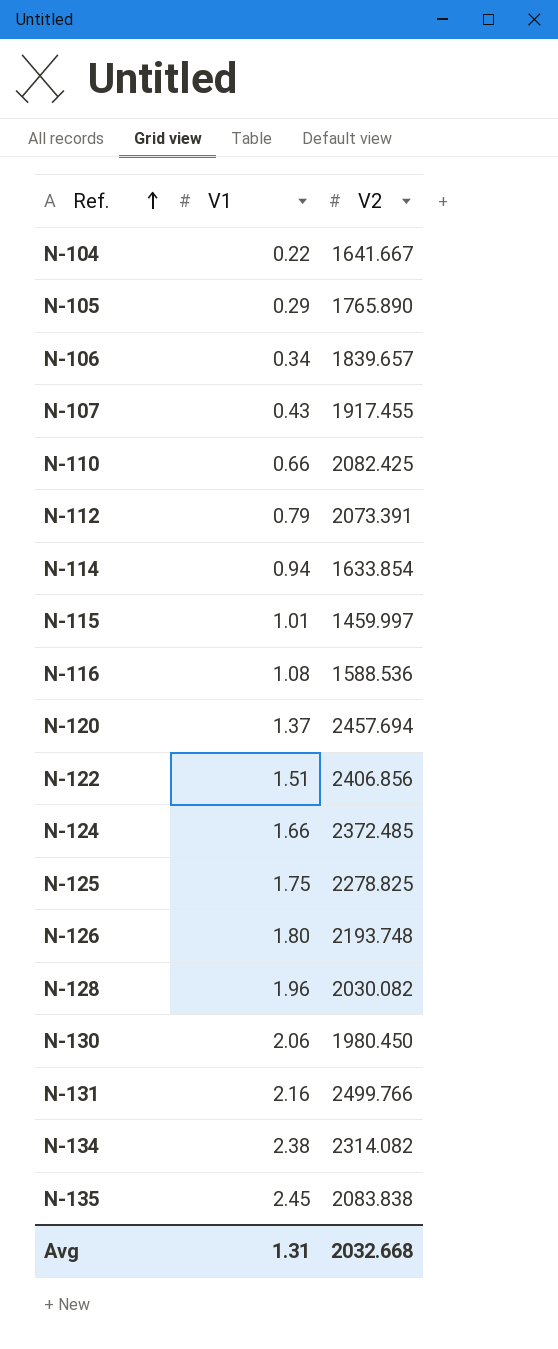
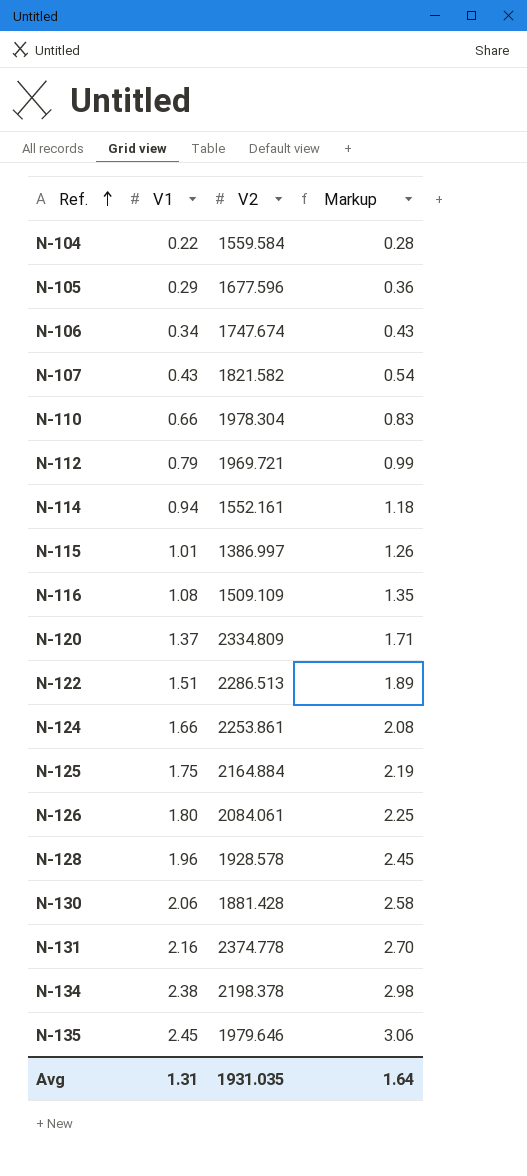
column Markup | formula: none -> [V1] * 1.25
N-104 | V2: 1641.667 -> 1559.584
N-105 | V2: 1765.890 -> 1677.596
N-106 | V2: 1839.657 -> 1747.674
N-107 | V2: 1917.455 -> 1821.582
N-110 | V2: 2082.425 -> 1978.304
N-112 | V2: 2073.391 -> 1969.721
N-114 | V2: 1633.854 -> 1552.161
N-115 | V2: 1459.997 -> 1386.997
N-116 | V2: 1588.536 -> 1509.109
N-120 | V2: 2457.694 -> 2334.809
N-122 | V2: 2406.856 -> 2286.513
N-124 | V2: 2372.485 -> 2253.861
N-125 | V2: 2278.825 -> 2164.884
N-126 | V2: 2193.748 -> 2084.061
N-128 | V2: 2030.082 -> 1928.578
N-130 | V2: 1980.450 -> 1881.428
N-131 | V2: 2499.766 -> 2374.778
N-134 | V2: 2314.082 -> 2198.378
N-135 | V2: 2083.838 -> 1979.646
Avg | V2: 2032.668 -> 1931.035

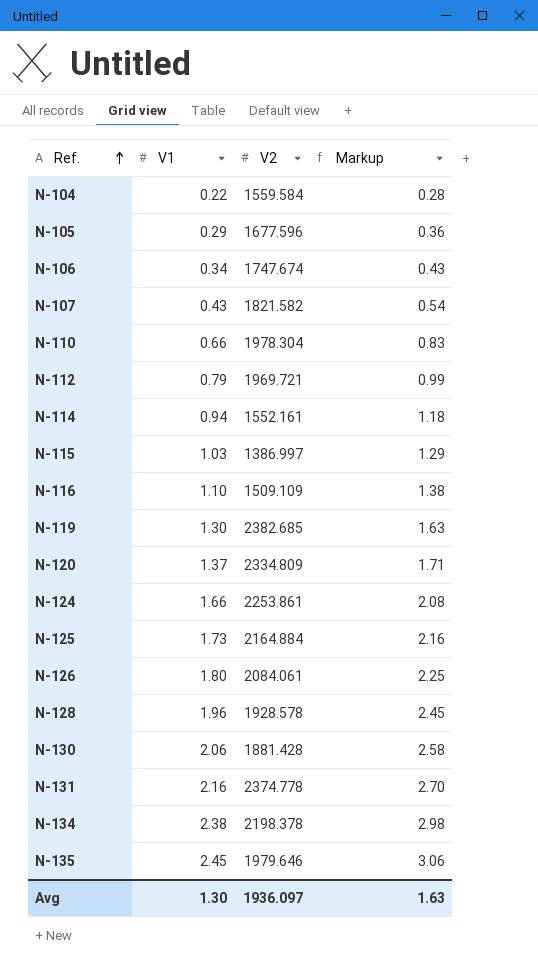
row N-122: 1.51 | 2286.513 | 1.89 -> none
N-115 | V1: 1.01 -> 1.03
N-115 | Markup: 1.26 -> 1.29
N-116 | V1: 1.08 -> 1.10
N-116 | Markup: 1.35 -> 1.38
row N-119: none -> 1.30 | 2382.685 | 1.63
N-125 | V1: 1.75 -> 1.73
N-125 | Markup: 2.19 -> 2.16
Avg | V1: 1.31 -> 1.30
Avg | V2: 1931.035 -> 1936.097
Avg | Markup: 1.64 -> 1.63

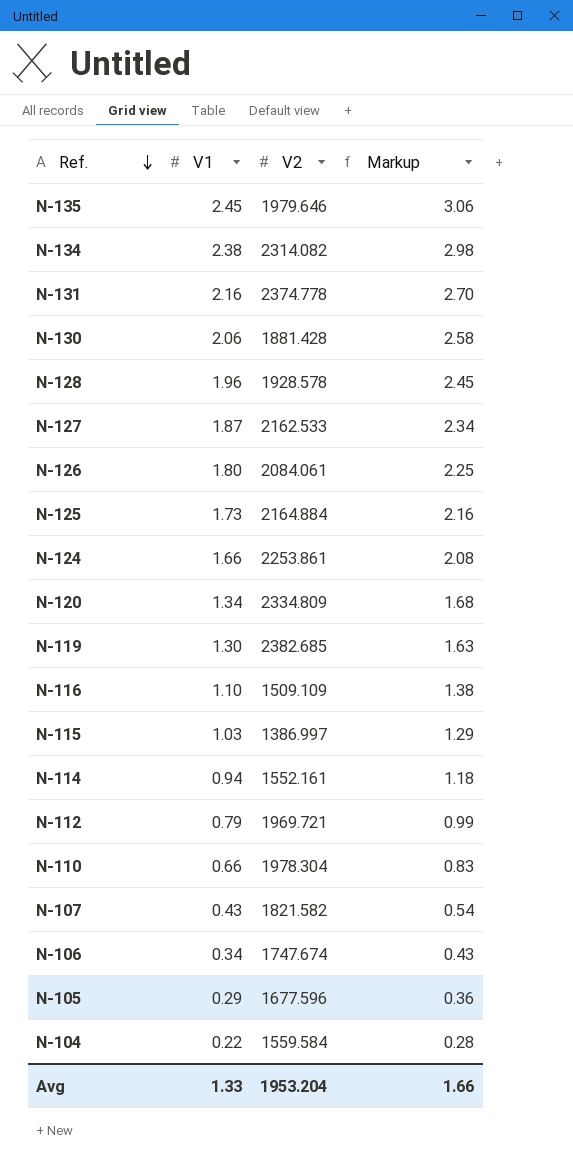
row order: Ref. ascending -> Ref. descending
N-134 | V2: 2198.378 -> 2314.082
row N-127: none -> 1.87 | 2162.533 | 2.34
N-120 | V1: 1.37 -> 1.34
N-120 | Markup: 1.71 -> 1.68
Avg | V1: 1.30 -> 1.33
Avg | V2: 1936.097 -> 1953.204
Avg | Markup: 1.63 -> 1.66

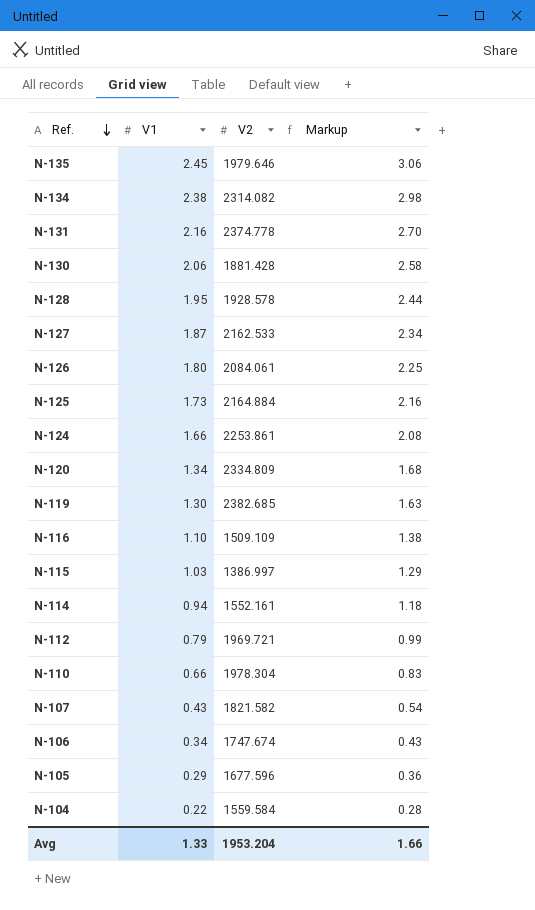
N-128 | V1: 1.96 -> 1.95
N-128 | Markup: 2.45 -> 2.44

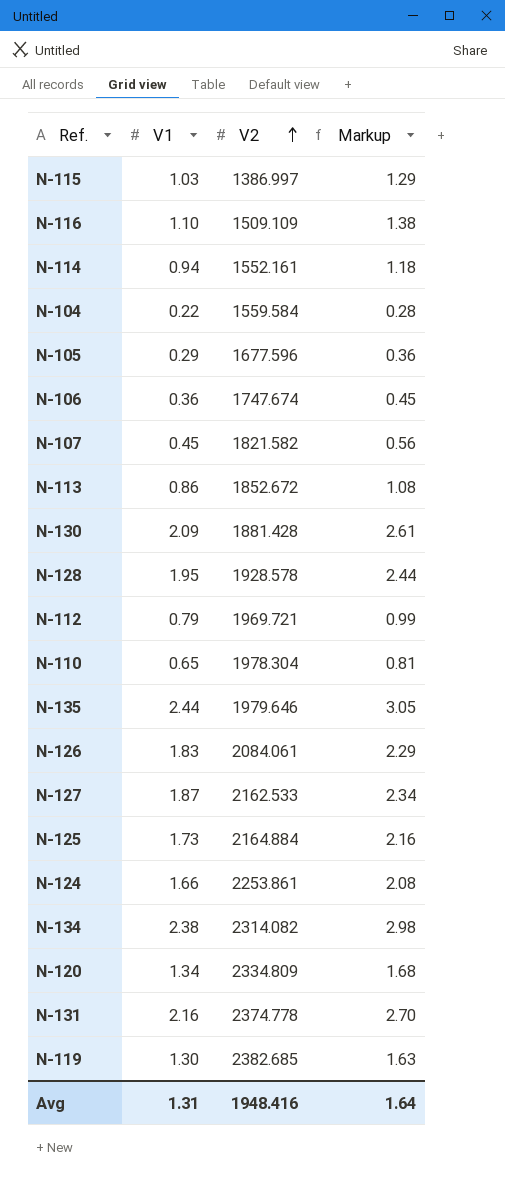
row order: Ref. descending -> V2 ascending
N-106 | V1: 0.34 -> 0.36
N-106 | Markup: 0.43 -> 0.45
N-107 | V1: 0.43 -> 0.45
N-107 | Markup: 0.54 -> 0.56
row N-113: none -> 0.86 | 1852.672 | 1.08
N-130 | V1: 2.06 -> 2.09
N-130 | Markup: 2.58 -> 2.61
N-110 | V1: 0.66 -> 0.65
N-110 | Markup: 0.83 -> 0.81
N-135 | V1: 2.45 -> 2.44
N-135 | Markup: 3.06 -> 3.05
N-126 | V1: 1.80 -> 1.83
N-126 | Markup: 2.25 -> 2.29
Avg | V1: 1.33 -> 1.31
Avg | V2: 1953.204 -> 1948.416
Avg | Markup: 1.66 -> 1.64

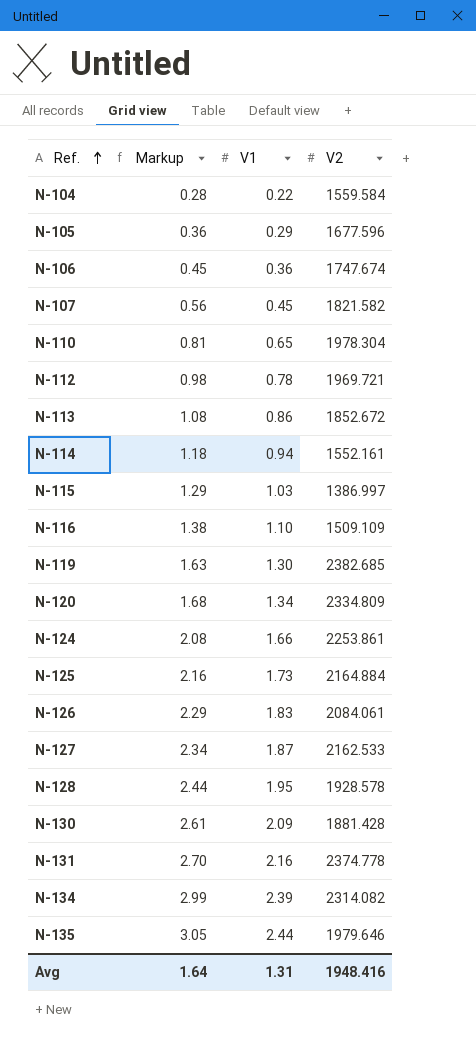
row order: V2 ascending -> Ref. ascending
column Markup | position: 4 -> 2
N-112 | Markup: 0.99 -> 0.98
N-112 | V1: 0.79 -> 0.78
N-134 | Markup: 2.98 -> 2.99
N-134 | V1: 2.38 -> 2.39

